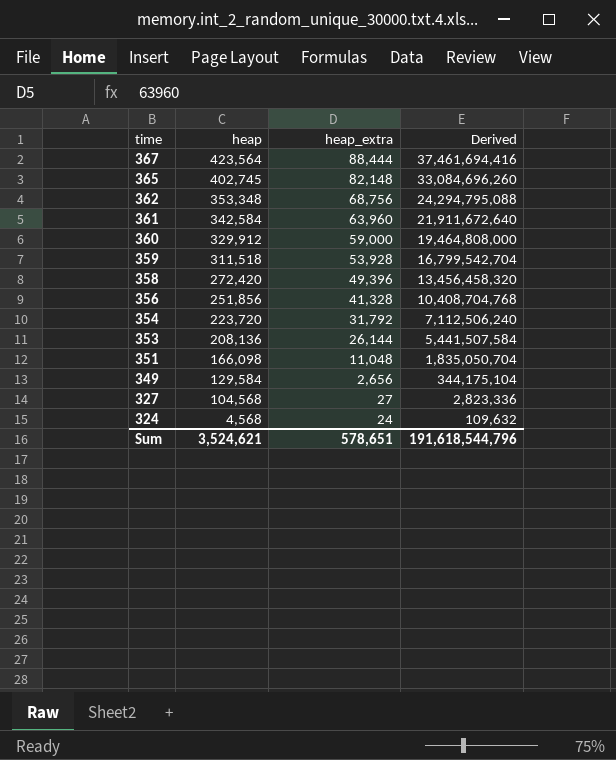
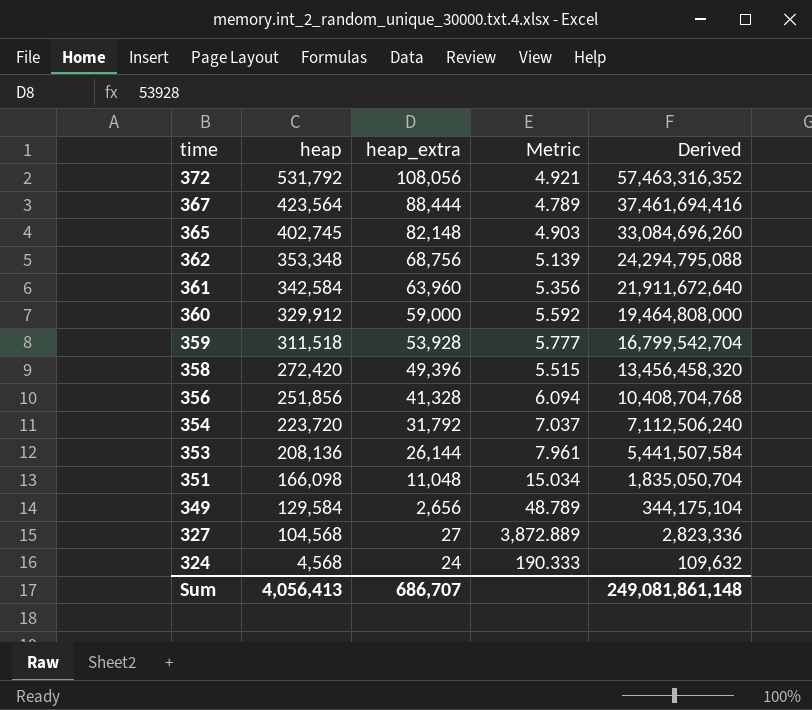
column Metric | formula: none -> [heap] / [heap_extra]
row 372: none -> 531,792 | 108,056 | 4.921 | 57,463,316,352
Sum | heap: 3,524,621 -> 4,056,413
Sum | heap_extra: 578,651 -> 686,707
Sum | Derived: 191,618,544,796 -> 249,081,861,148

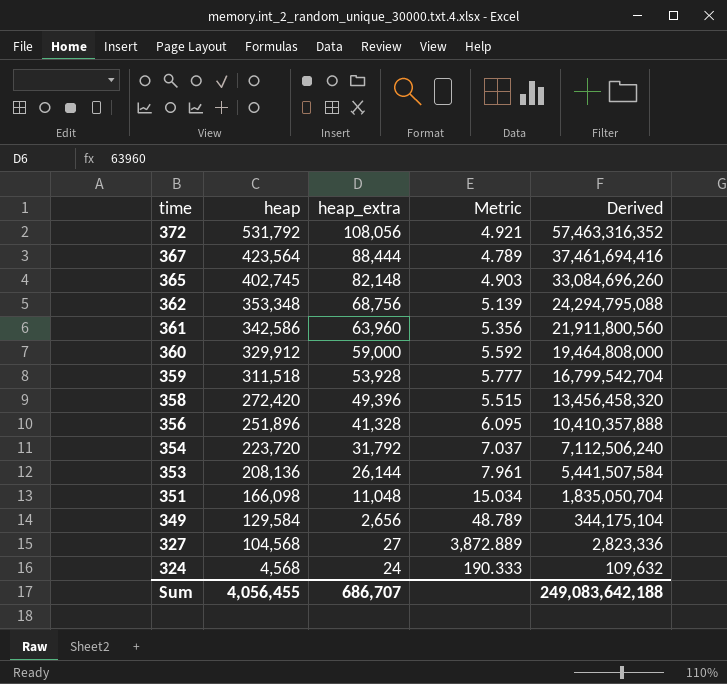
361 | heap: 342,584 -> 342,586
361 | Derived: 21,911,672,640 -> 21,911,800,560
356 | heap: 251,856 -> 251,896
356 | Metric: 6.094 -> 6.095
356 | Derived: 10,408,704,768 -> 10,410,357,888
Sum | heap: 4,056,413 -> 4,056,455
Sum | Derived: 249,081,861,148 -> 249,083,642,188

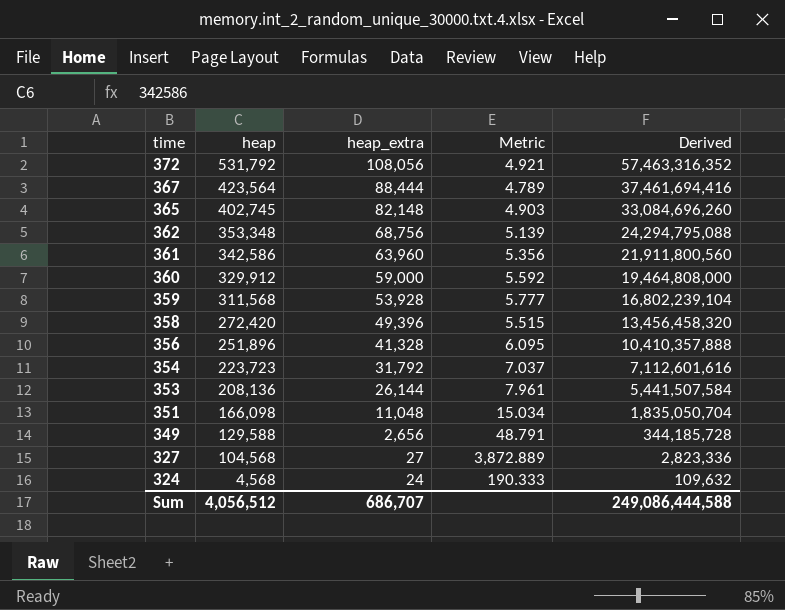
359 | heap: 311,518 -> 311,568
359 | Derived: 16,799,542,704 -> 16,802,239,104
354 | heap: 223,720 -> 223,723
354 | Derived: 7,112,506,240 -> 7,112,601,616
349 | heap: 129,584 -> 129,588
349 | Metric: 48.789 -> 48.791
349 | Derived: 344,175,104 -> 344,185,728
Sum | heap: 4,056,455 -> 4,056,512
Sum | Derived: 249,083,642,188 -> 249,086,444,588

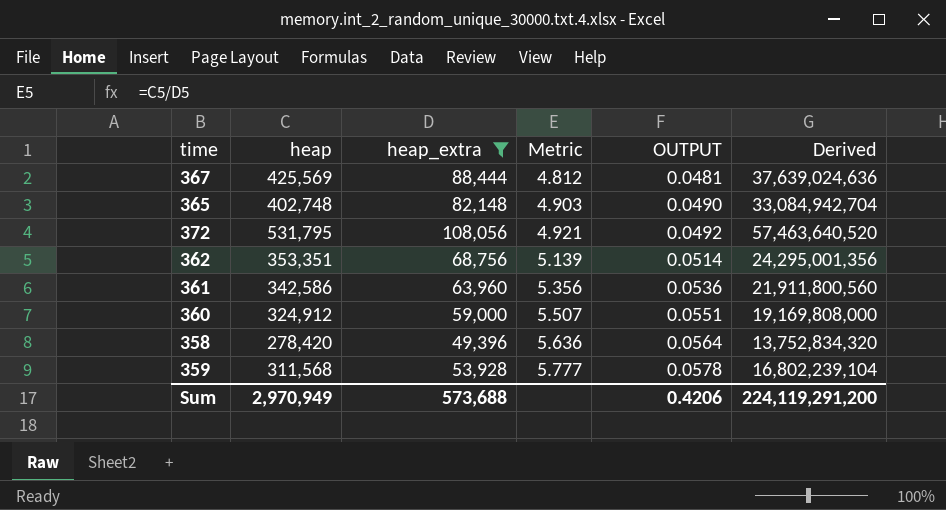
filter: none -> heap_extra >= 49,396
row order: time descending -> Metric ascending
column OUTPUT | formula: none -> [Metric] * 0.01
367 | heap: 423,564 -> 425,569
367 | Metric: 4.789 -> 4.812
367 | Derived: 37,461,694,416 -> 37,639,024,636
365 | heap: 402,745 -> 402,748
365 | Derived: 33,084,696,260 -> 33,084,942,704
372 | heap: 531,792 -> 531,795
372 | Derived: 57,463,316,352 -> 57,463,640,520
362 | heap: 353,348 -> 353,351
362 | Derived: 24,294,795,088 -> 24,295,001,356
360 | heap: 329,912 -> 324,912
360 | Metric: 5.592 -> 5.507
360 | Derived: 19,464,808,000 -> 19,169,808,000
358 | heap: 272,420 -> 278,420
358 | Metric: 5.515 -> 5.636
358 | Derived: 13,456,458,320 -> 13,752,834,320
Sum | heap: 4,056,512 -> 2,970,949
Sum | heap_extra: 686,707 -> 573,688
Sum | Derived: 249,086,444,588 -> 224,119,291,200

